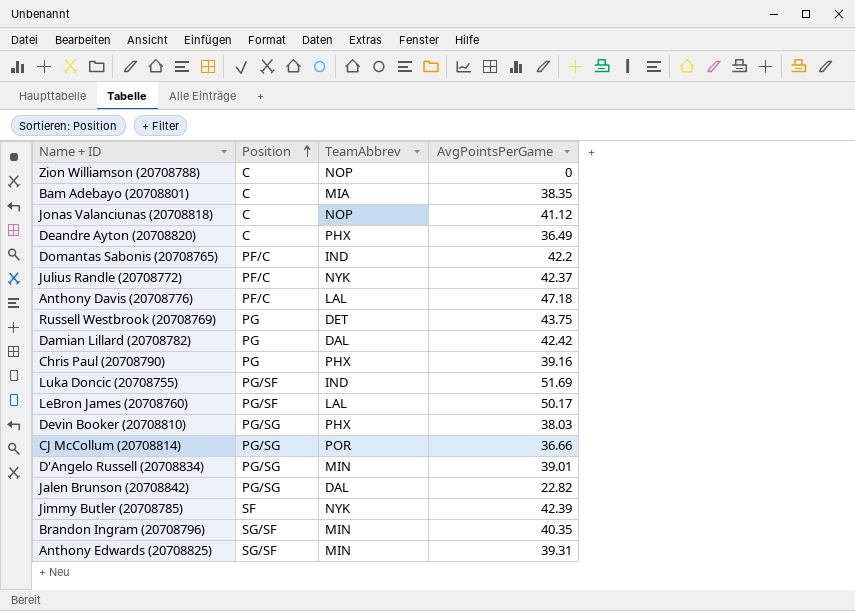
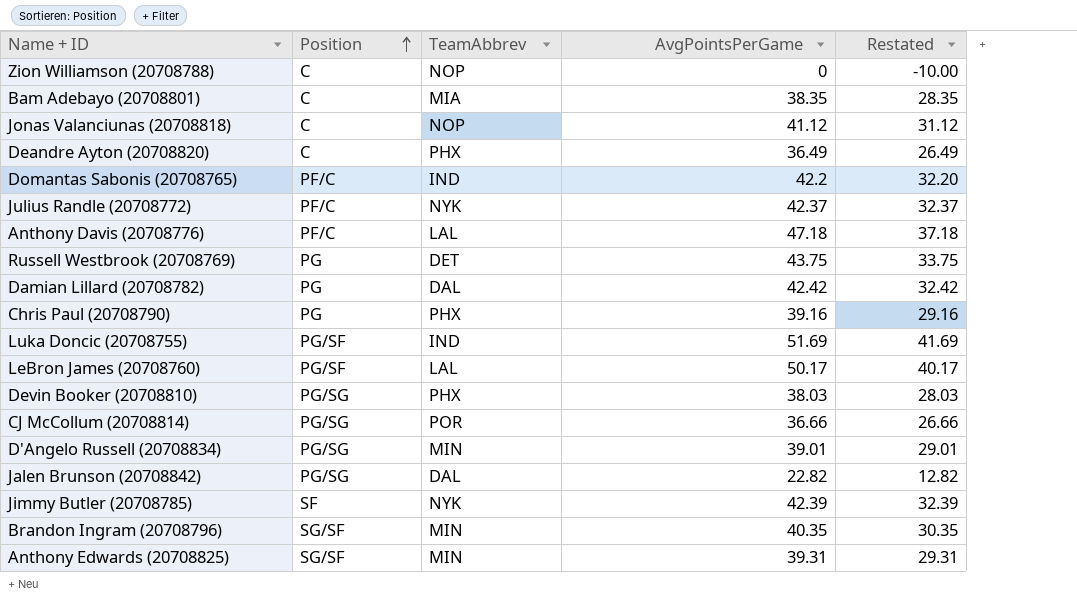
column Restated | formula: none -> [AvgPointsPerGame] - 10

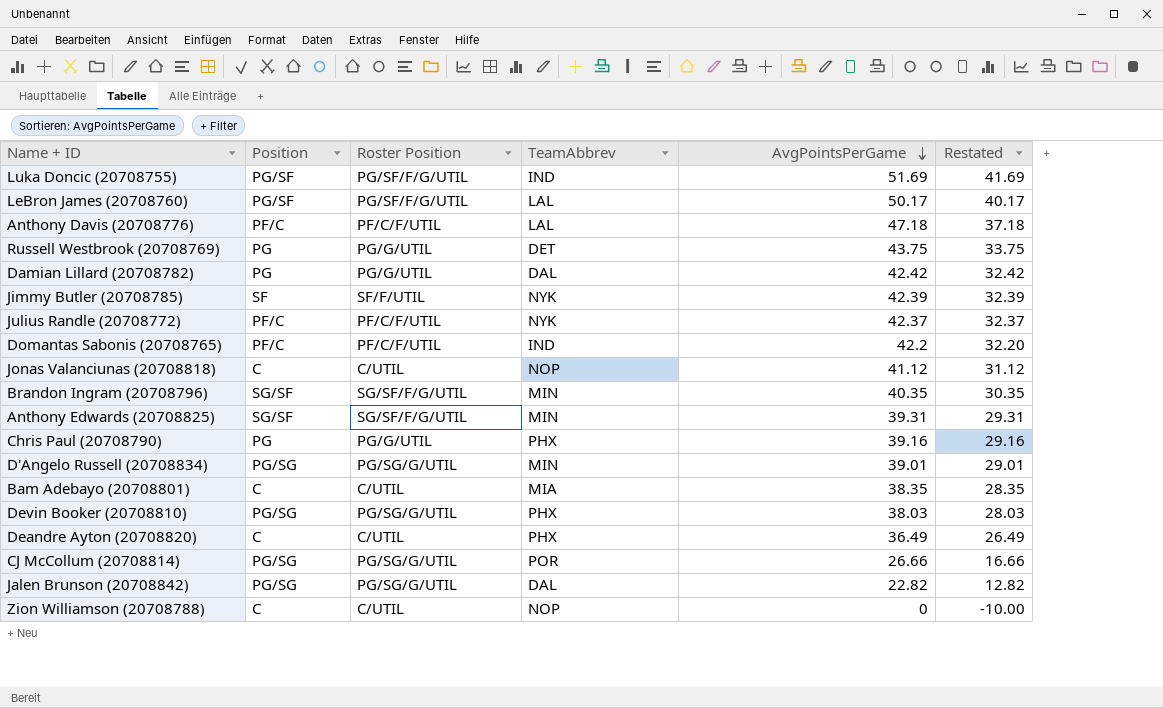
row order: Position ascending -> AvgPointsPerGame descending
column Roster Position | position: none -> 3
CJ McCollum (20708814) | AvgPointsPerGame: 36.66 -> 26.66
CJ McCollum (20708814) | Restated: 26.66 -> 16.66

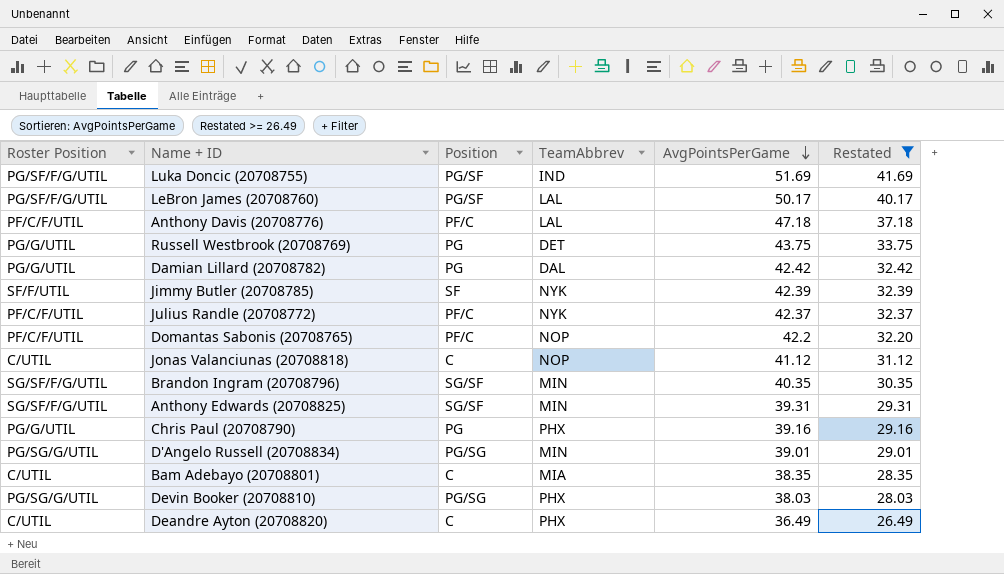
filter: none -> Restated >= 26.49
column Roster Position | position: 3 -> 1
Domantas Sabonis (20708765) | TeamAbbrev: IND -> NOP

